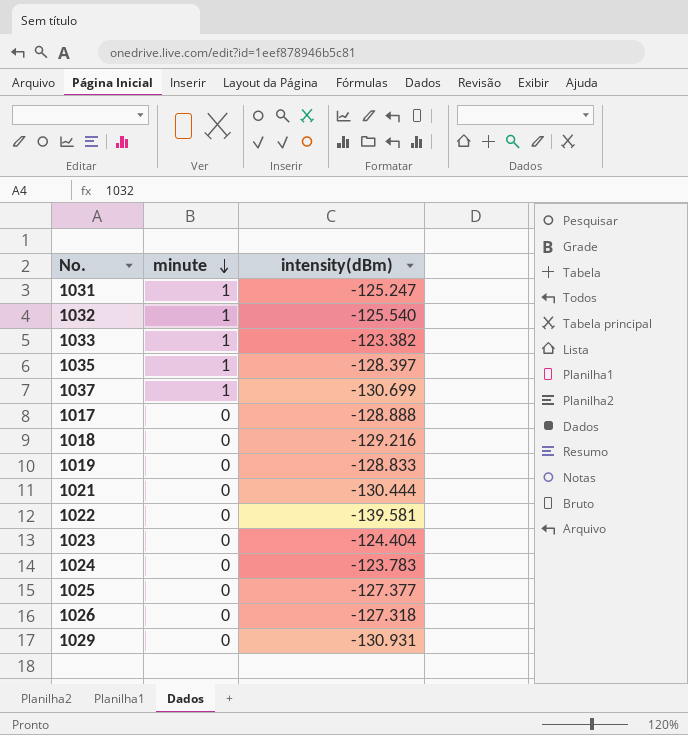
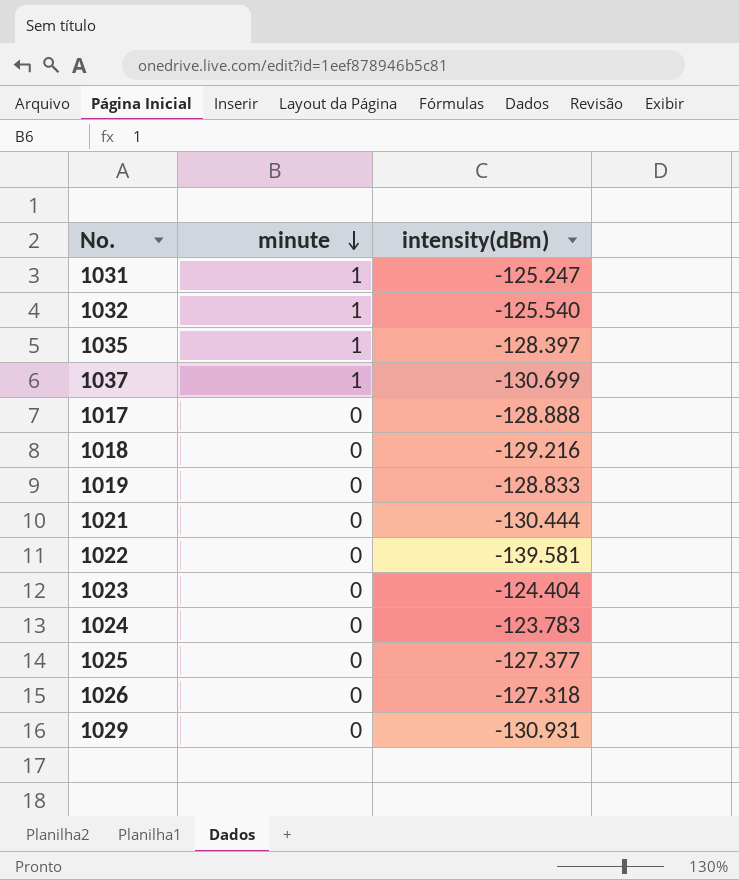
row 1033: 1 | -123.382 -> none

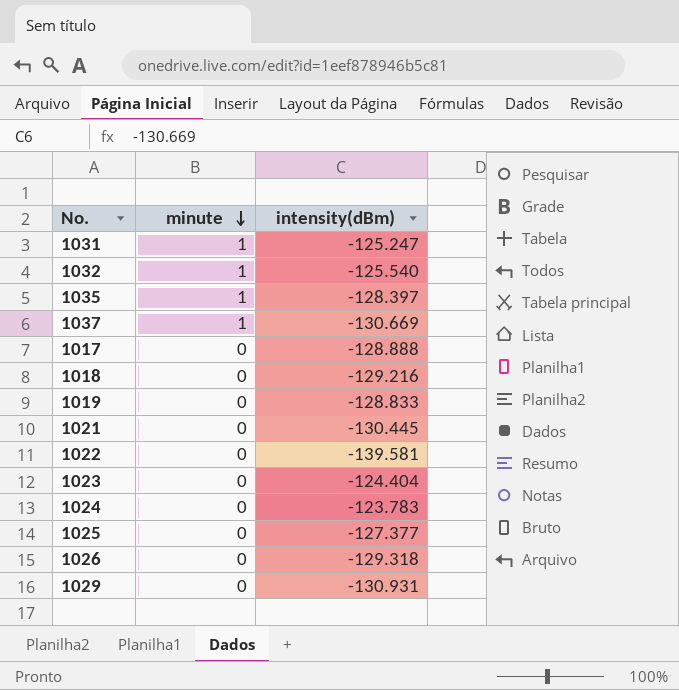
1037 | intensity(dBm): -130.699 -> -130.669
1021 | intensity(dBm): -130.444 -> -130.445
1026 | intensity(dBm): -127.318 -> -129.318

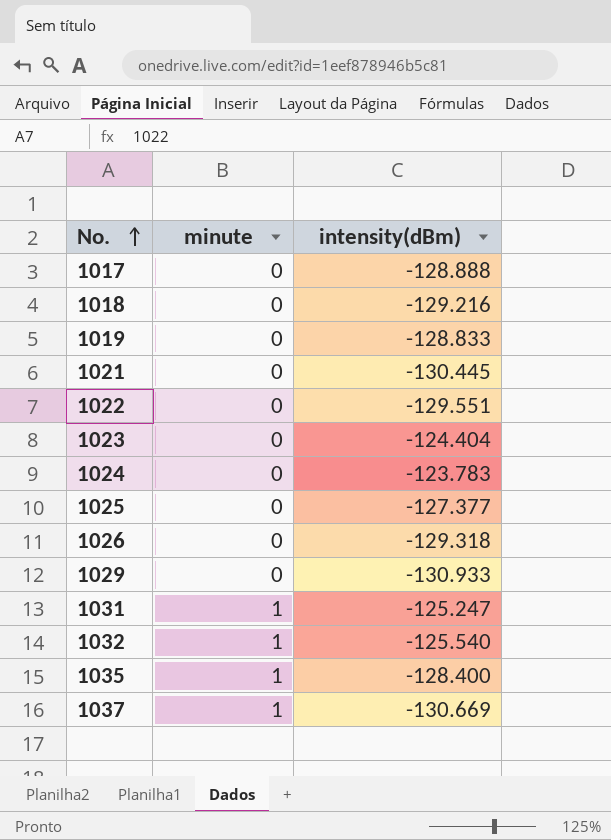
row order: minute descending -> No. ascending
1022 | intensity(dBm): -139.581 -> -129.551
1029 | intensity(dBm): -130.931 -> -130.933
1035 | intensity(dBm): -128.397 -> -128.400

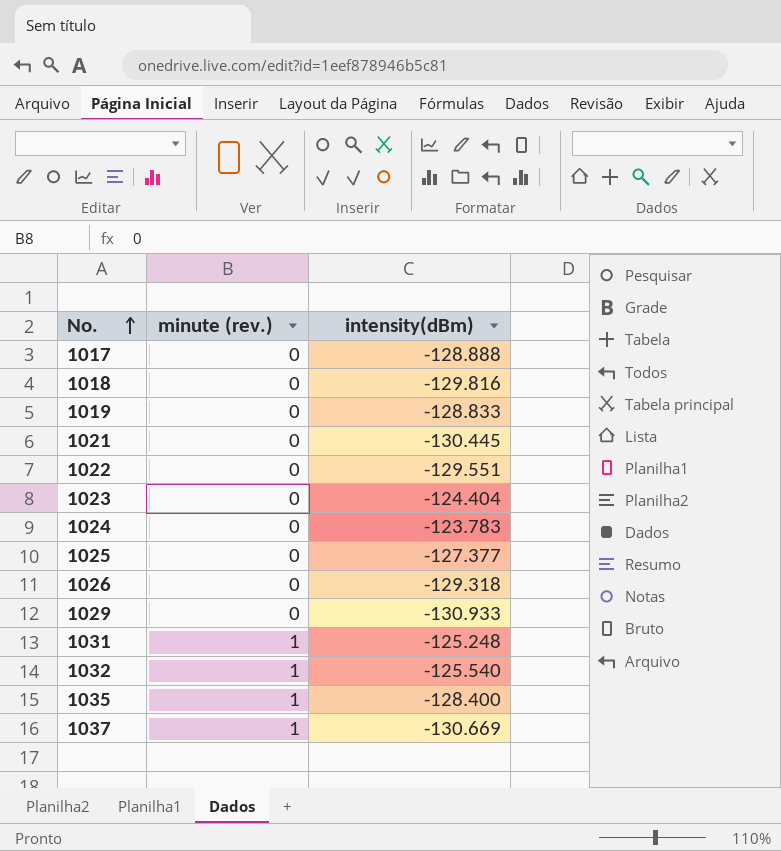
column name: minute -> minute (rev.)
1018 | intensity(dBm): -129.216 -> -129.816
1031 | intensity(dBm): -125.247 -> -125.248

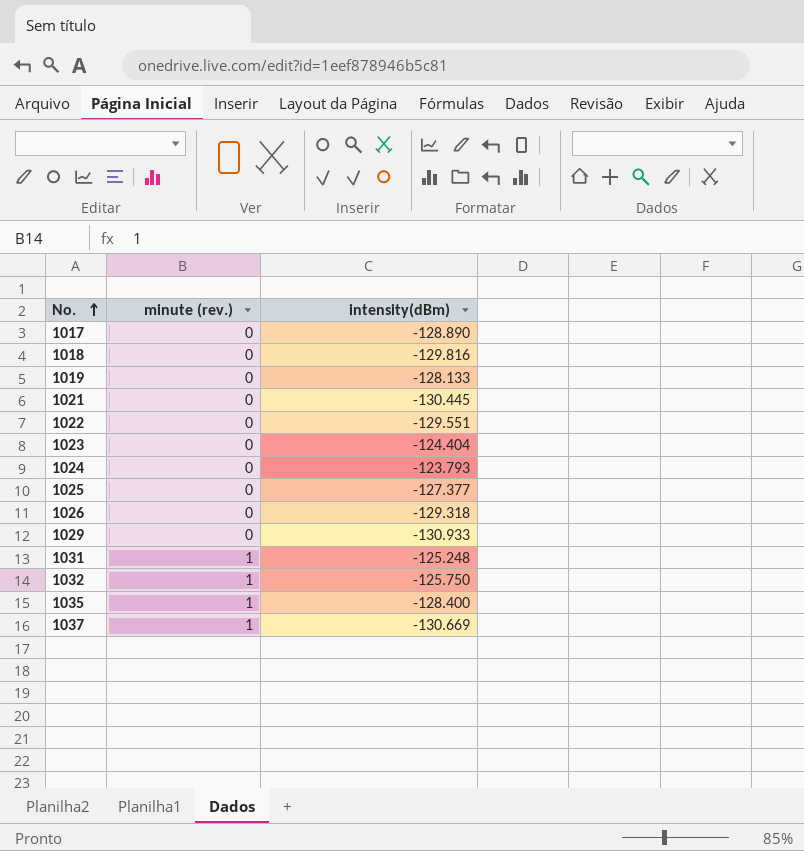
1017 | intensity(dBm): -128.888 -> -128.890
1019 | intensity(dBm): -128.833 -> -128.133
1024 | intensity(dBm): -123.783 -> -123.793
1032 | intensity(dBm): -125.540 -> -125.750

